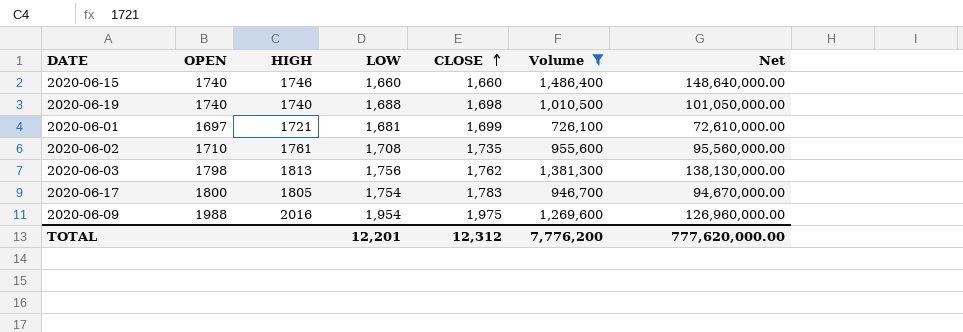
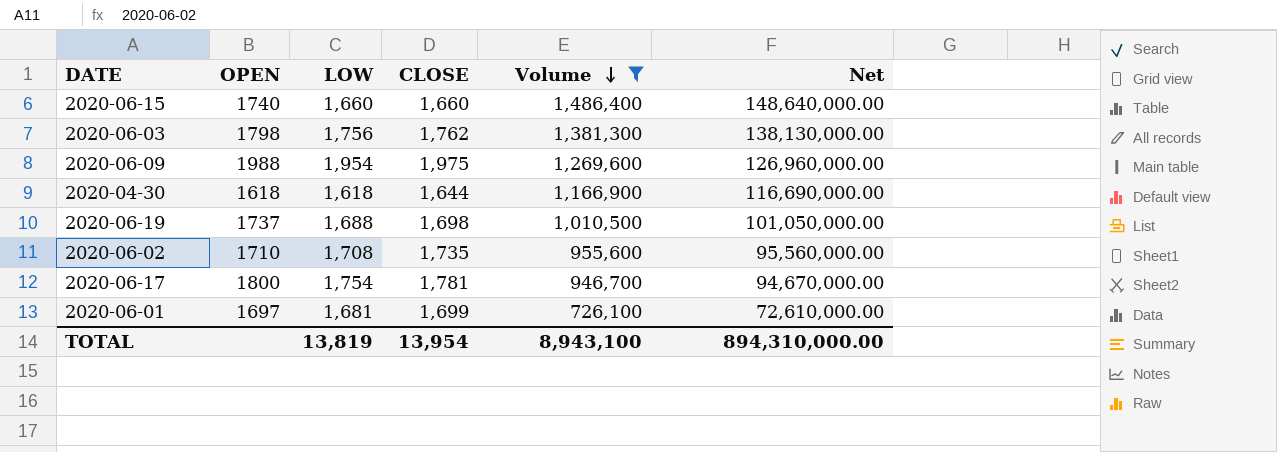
row order: CLOSE ascending -> Volume descending
column HIGH | position: 3 -> none
row 2020-04-30: none -> 1618 | 1,618 | 1,644 | 1,166,900 | 116,690,000.00
2020-06-19 | OPEN: 1740 -> 1737
2020-06-17 | CLOSE: 1,783 -> 1,781
TOTAL | LOW: 12,201 -> 13,819
TOTAL | CLOSE: 12,312 -> 13,954
TOTAL | Volume: 7,776,200 -> 8,943,100
TOTAL | Net: 777,620,000.00 -> 894,310,000.00

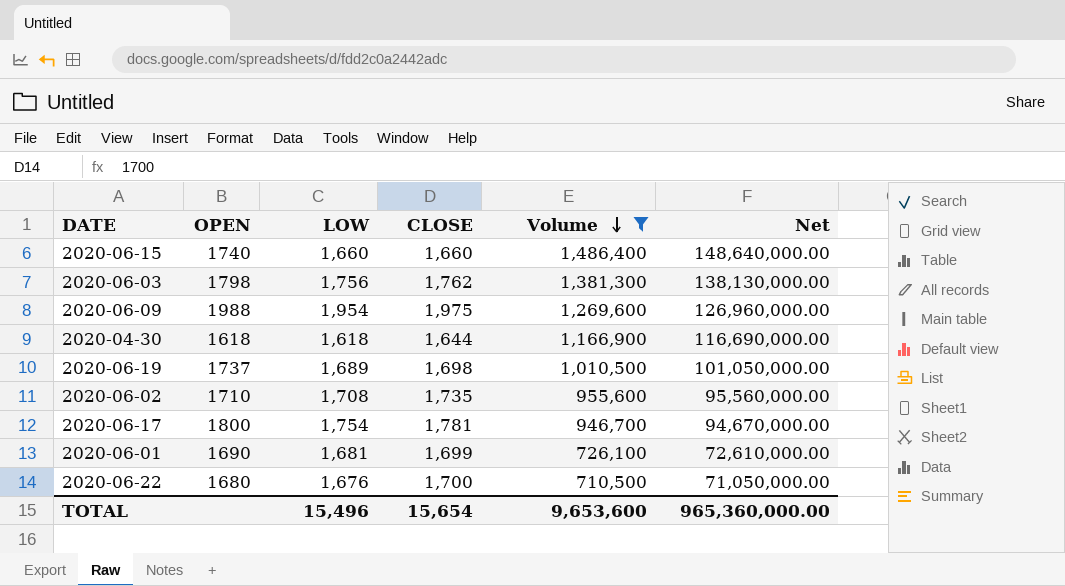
2020-06-19 | LOW: 1,688 -> 1,689
2020-06-01 | OPEN: 1697 -> 1690
row 2020-06-22: none -> 1680 | 1,676 | 1,700 | 710,500 | 71,050,000.00
TOTAL | LOW: 13,819 -> 15,496
TOTAL | CLOSE: 13,954 -> 15,654
TOTAL | Volume: 8,943,100 -> 9,653,600
TOTAL | Net: 894,310,000.00 -> 965,360,000.00

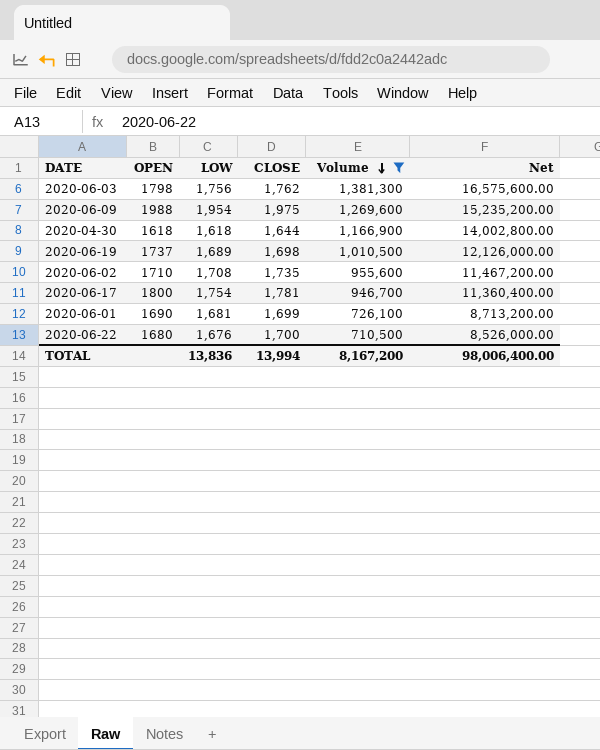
column Net | formula: [Volume] * 100 -> [Volume] * 12
row 2020-06-15: 1740 | 1,660 | 1,660 | 1,486,400 | 148,640,000.00 -> none
TOTAL | LOW: 15,496 -> 13,836
TOTAL | CLOSE: 15,654 -> 13,994
TOTAL | Volume: 9,653,600 -> 8,167,200
TOTAL | Net: 965,360,000.00 -> 98,006,400.00

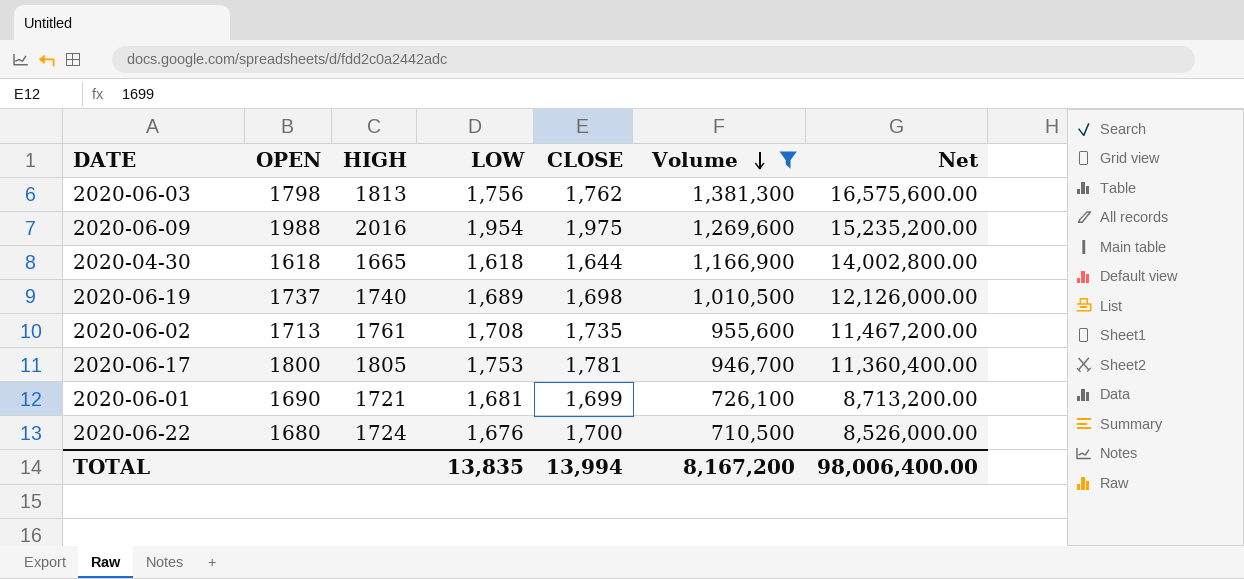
column HIGH | position: none -> 3
2020-06-02 | OPEN: 1710 -> 1713
2020-06-17 | LOW: 1,754 -> 1,753
TOTAL | LOW: 13,836 -> 13,835

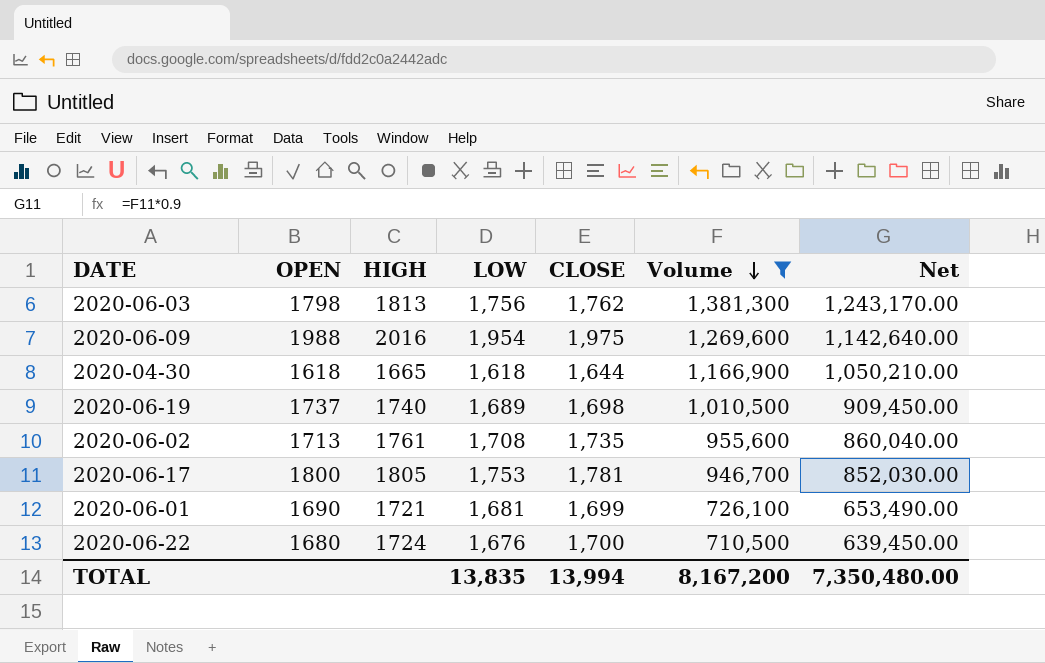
column Net | formula: [Volume] * 12 -> [Volume] * 0.9
TOTAL | Net: 98,006,400.00 -> 7,350,480.00

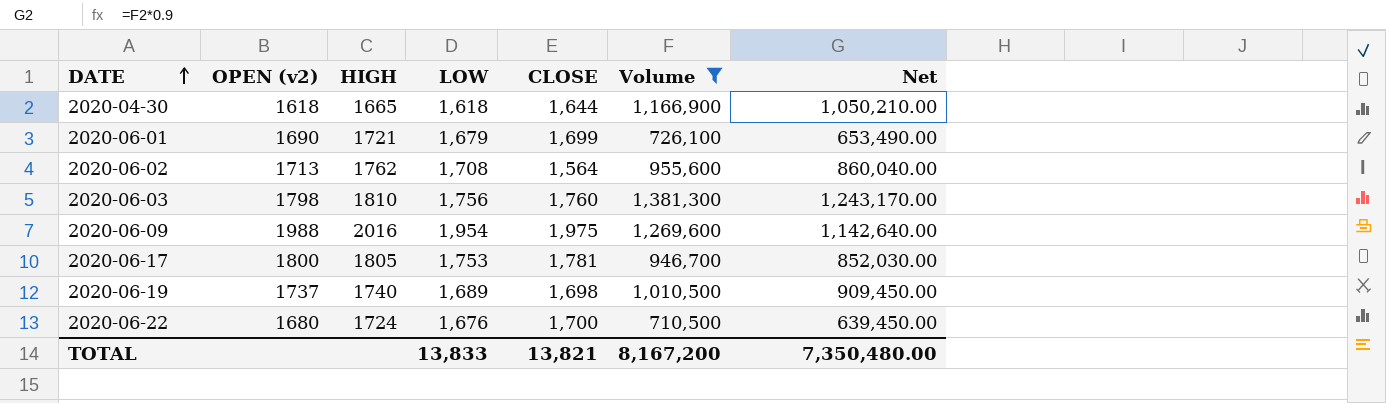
row order: Volume descending -> DATE ascending
column name: OPEN -> OPEN (v2)
2020-06-01 | LOW: 1,681 -> 1,679
2020-06-02 | HIGH: 1761 -> 1762
2020-06-02 | CLOSE: 1,735 -> 1,564
2020-06-03 | HIGH: 1813 -> 1810
2020-06-03 | CLOSE: 1,762 -> 1,760
TOTAL | LOW: 13,835 -> 13,833
TOTAL | CLOSE: 13,994 -> 13,821

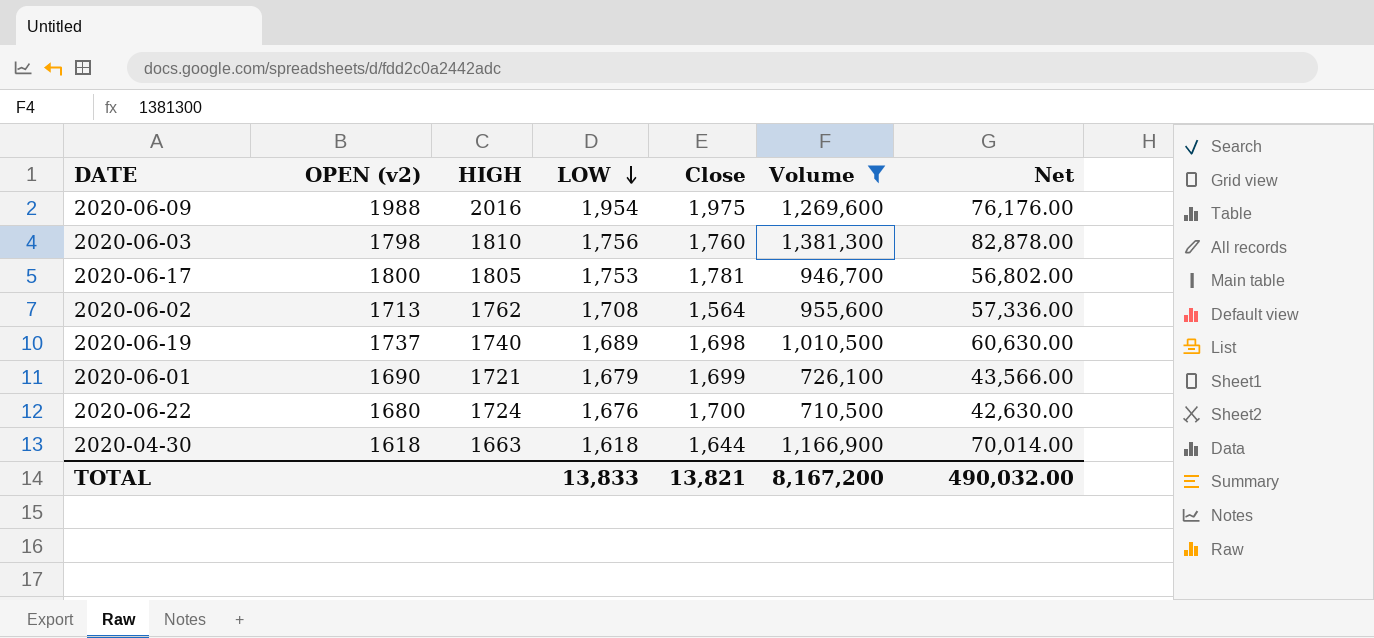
row order: DATE ascending -> LOW descending
column name: CLOSE -> Close
column Net | formula: [Volume] * 0.9 -> [Volume] * 0.06
2020-04-30 | HIGH: 1665 -> 1663
TOTAL | Net: 7,350,480.00 -> 490,032.00

